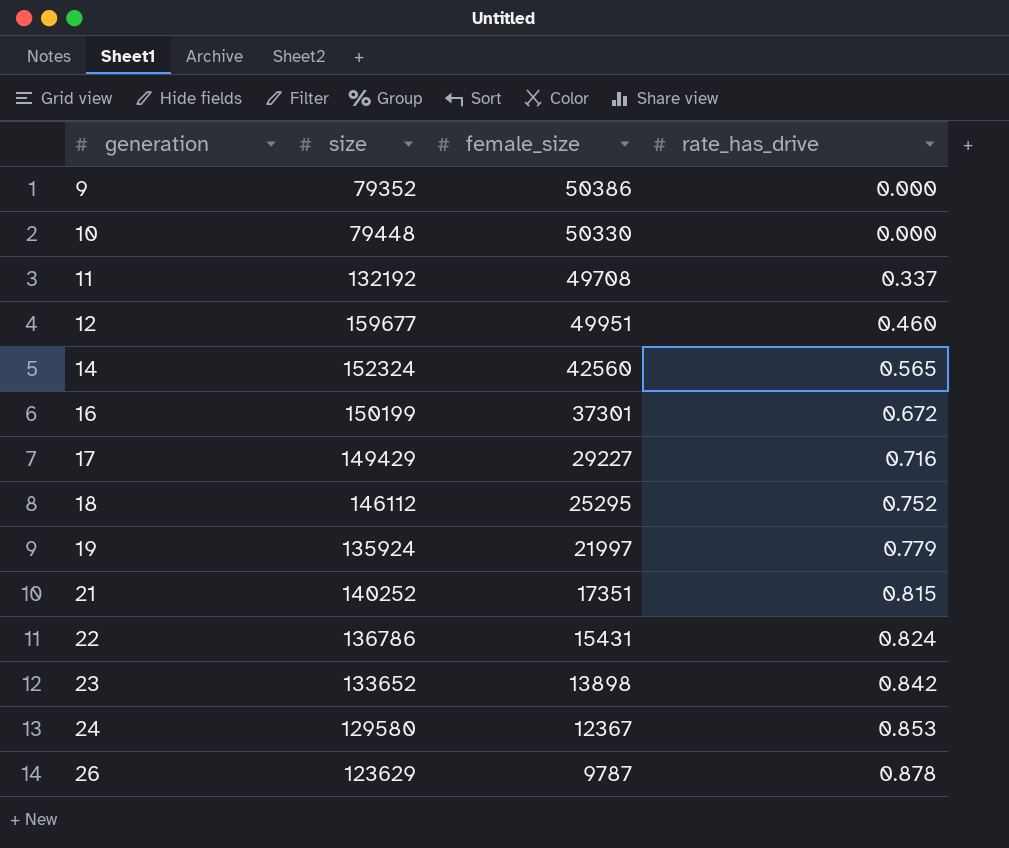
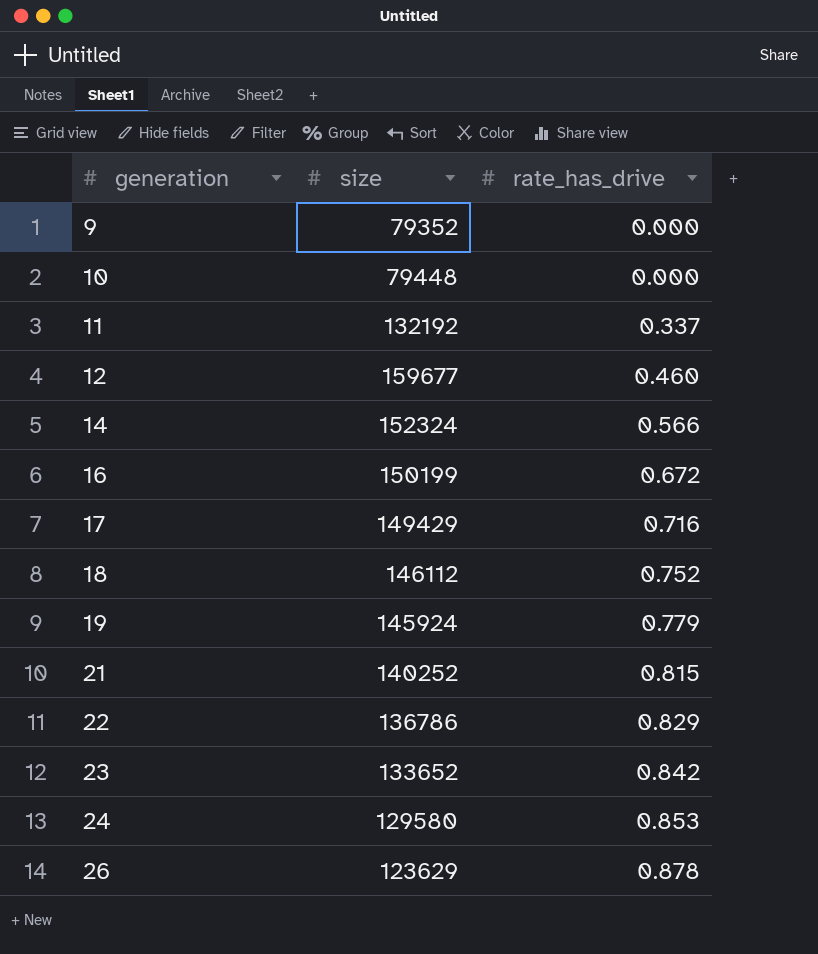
column female_size | position: 3 -> none
14 | rate_has_drive: 0.565 -> 0.566
19 | size: 135924 -> 145924
22 | rate_has_drive: 0.824 -> 0.829

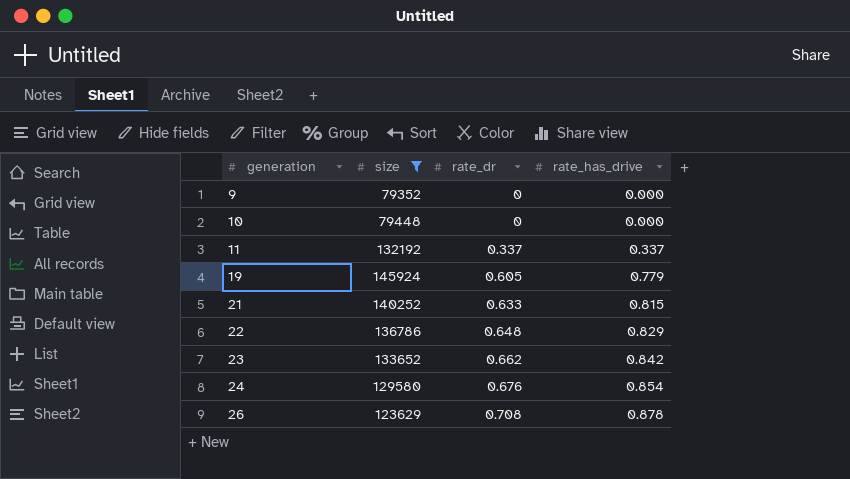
filter: none -> size <= 145924
column rate_dr | position: none -> 3
24 | rate_has_drive: 0.853 -> 0.854

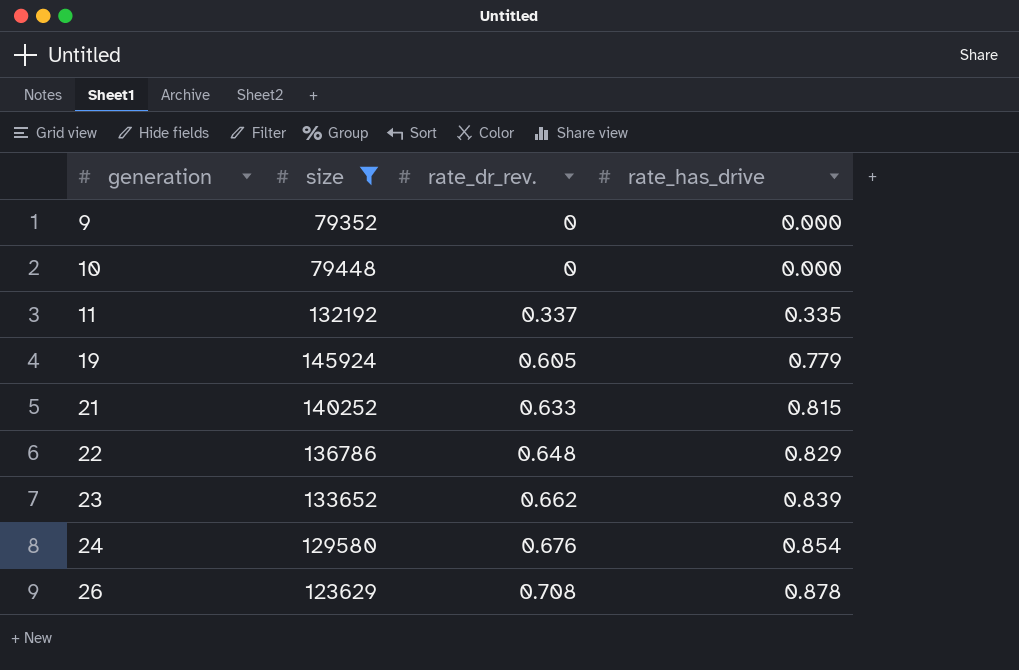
column name: rate_dr -> rate_dr_rev.
11 | rate_has_drive: 0.337 -> 0.335
23 | rate_has_drive: 0.842 -> 0.839

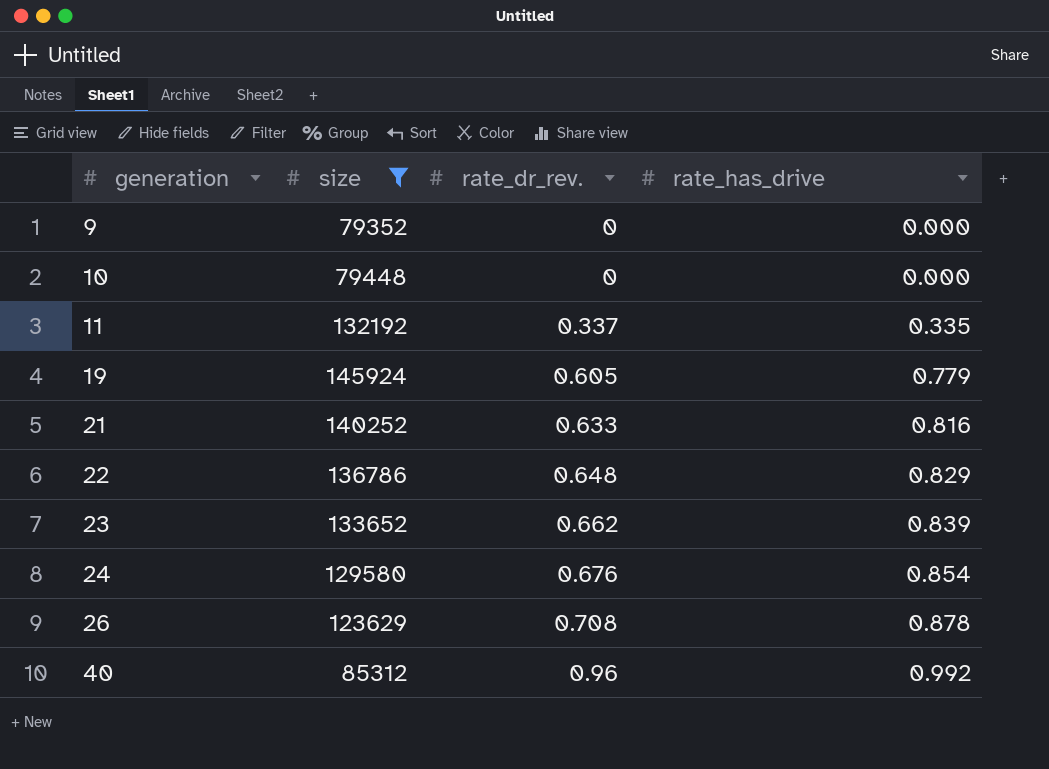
21 | rate_has_drive: 0.815 -> 0.816
row 40: none -> 85312 | 0.96 | 0.992

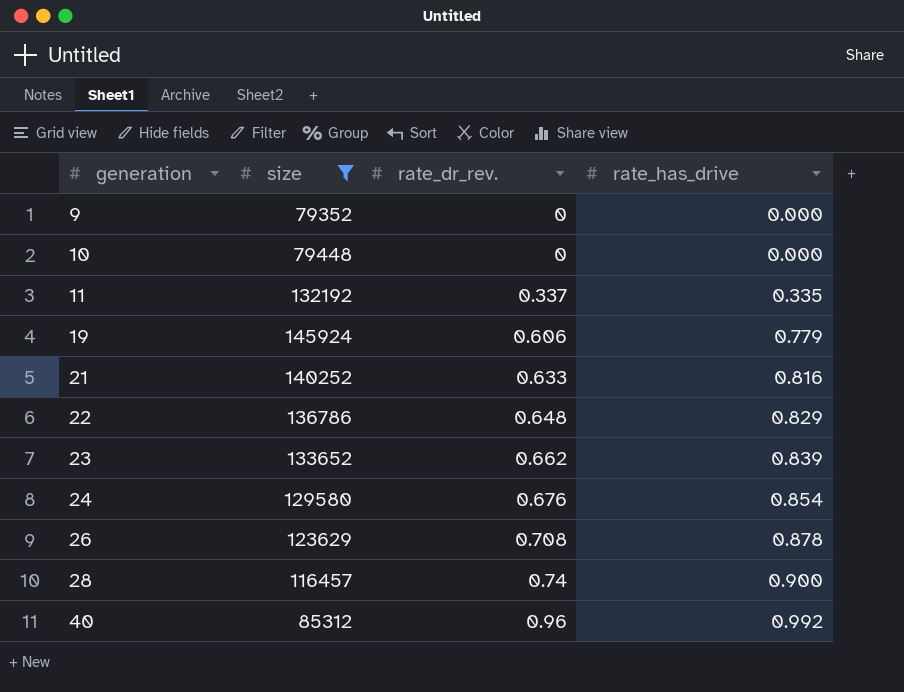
19 | rate_dr_rev.: 0.605 -> 0.606
row 28: none -> 116457 | 0.74 | 0.900

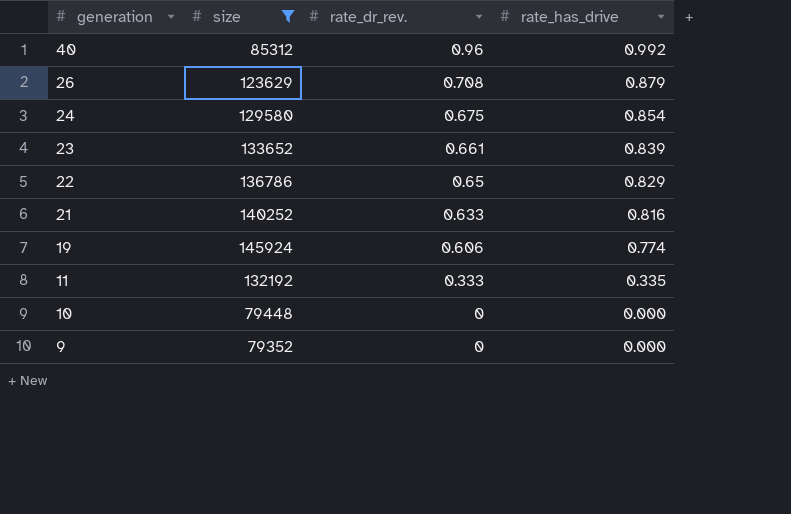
row order: generation ascending -> generation descending
row 28: 116457 | 0.74 | 0.900 -> none
26 | rate_has_drive: 0.878 -> 0.879
24 | rate_dr_rev.: 0.676 -> 0.675
23 | rate_dr_rev.: 0.662 -> 0.661
22 | rate_dr_rev.: 0.648 -> 0.65
19 | rate_has_drive: 0.779 -> 0.774
11 | rate_dr_rev.: 0.337 -> 0.333

